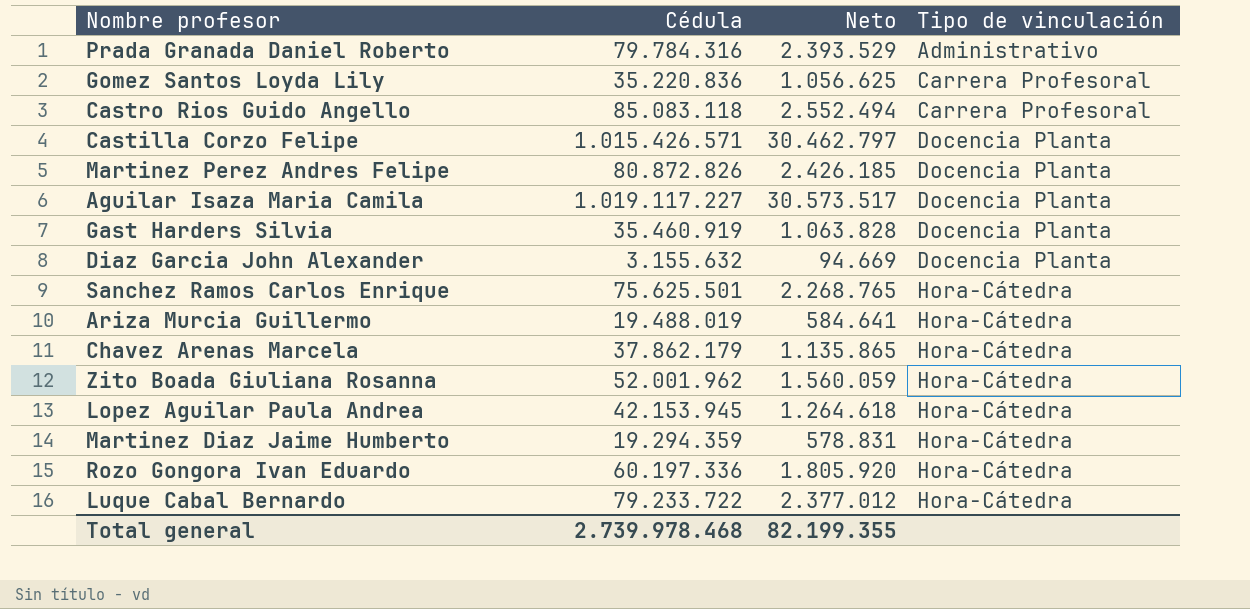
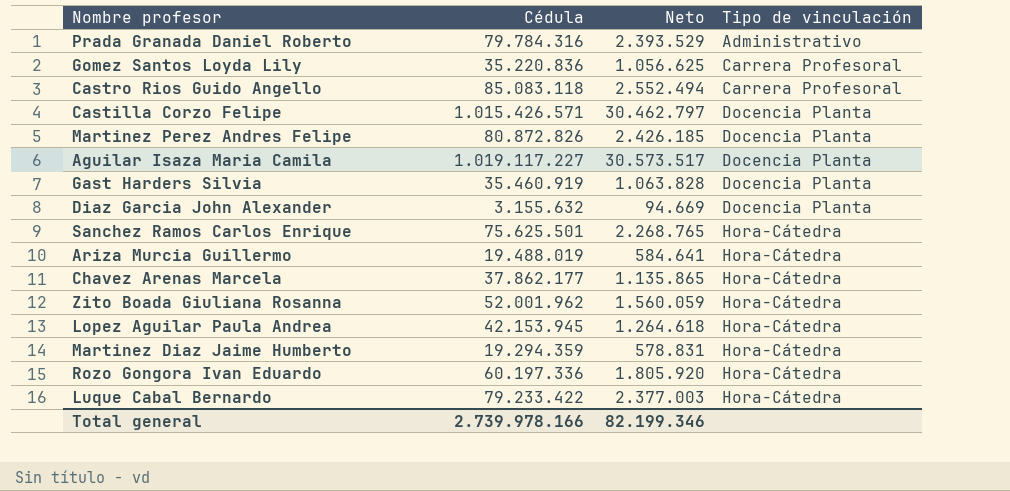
Chavez Arenas Marcela | Cédula: 37.862.179 -> 37.862.177
Luque Cabal Bernardo | Cédula: 79.233.722 -> 79.233.422
Luque Cabal Bernardo | Neto: 2.377.012 -> 2.377.003
Total general | Cédula: 2.739.978.468 -> 2.739.978.166
Total general | Neto: 82.199.355 -> 82.199.346

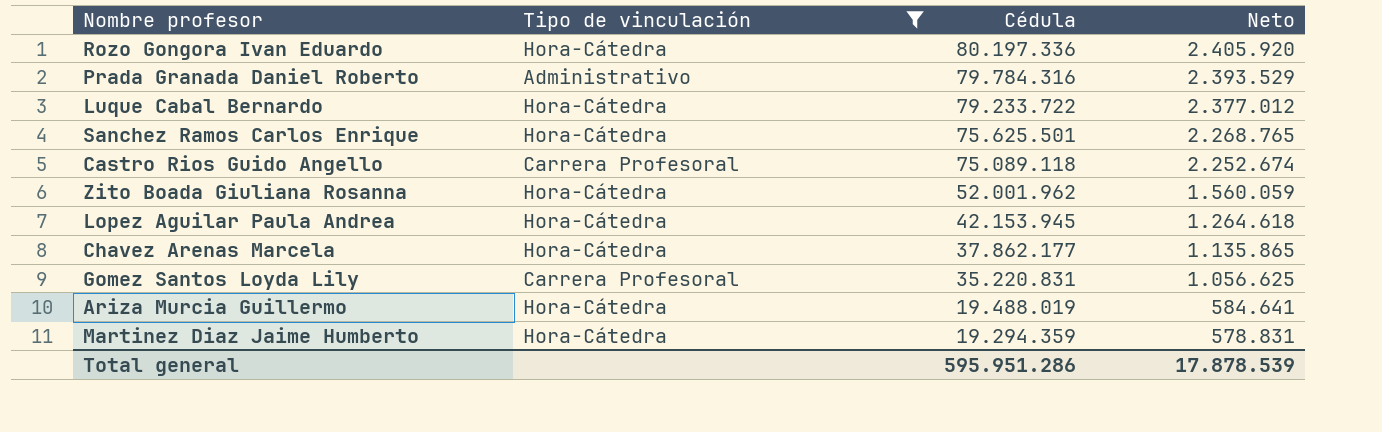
filter: none -> Tipo de vinculación != Docencia Planta
row order: Tipo de vinculación ascending -> Cédula descending
column Tipo de vinculación | position: 4 -> 2
Rozo Gongora Ivan Eduardo | Cédula: 60.197.336 -> 80.197.336
Rozo Gongora Ivan Eduardo | Neto: 1.805.920 -> 2.405.920
Luque Cabal Bernardo | Cédula: 79.233.422 -> 79.233.722
Luque Cabal Bernardo | Neto: 2.377.003 -> 2.377.012
Castro Rios Guido Angello | Cédula: 85.083.118 -> 75.089.118
Castro Rios Guido Angello | Neto: 2.552.494 -> 2.252.674
Gomez Santos Loyda Lily | Cédula: 35.220.836 -> 35.220.831
Total general | Cédula: 2.739.978.166 -> 595.951.286
Total general | Neto: 82.199.346 -> 17.878.539

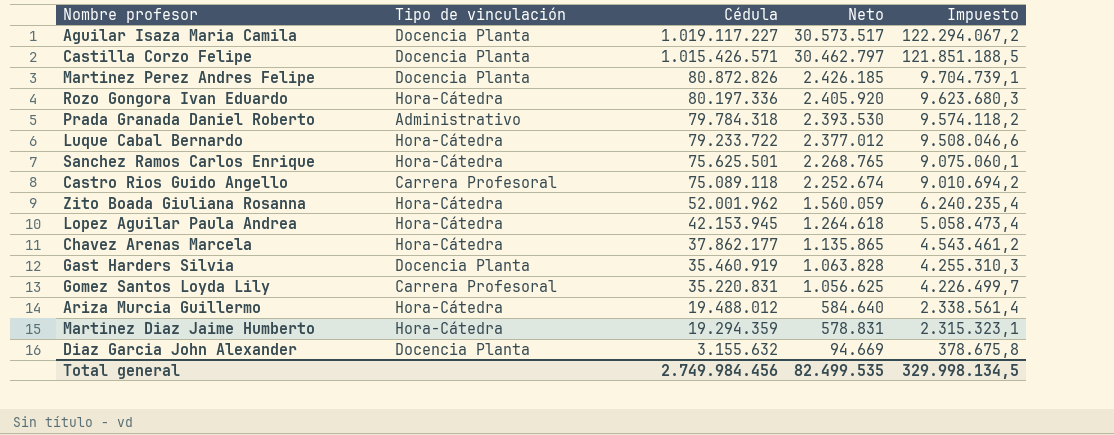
filter: Tipo de vinculación != Docencia Planta -> none
column Impuesto | formula: none -> [Cédula] * 0,12
Prada Granada Daniel Roberto | Cédula: 79.784.316 -> 79.784.318
Prada Granada Daniel Roberto | Neto: 2.393.529 -> 2.393.530
Ariza Murcia Guillermo | Cédula: 19.488.019 -> 19.488.012
Ariza Murcia Guillermo | Neto: 584.641 -> 584.640
Total general | Cédula: 595.951.286 -> 2.749.984.456
Total general | Neto: 17.878.539 -> 82.499.535

